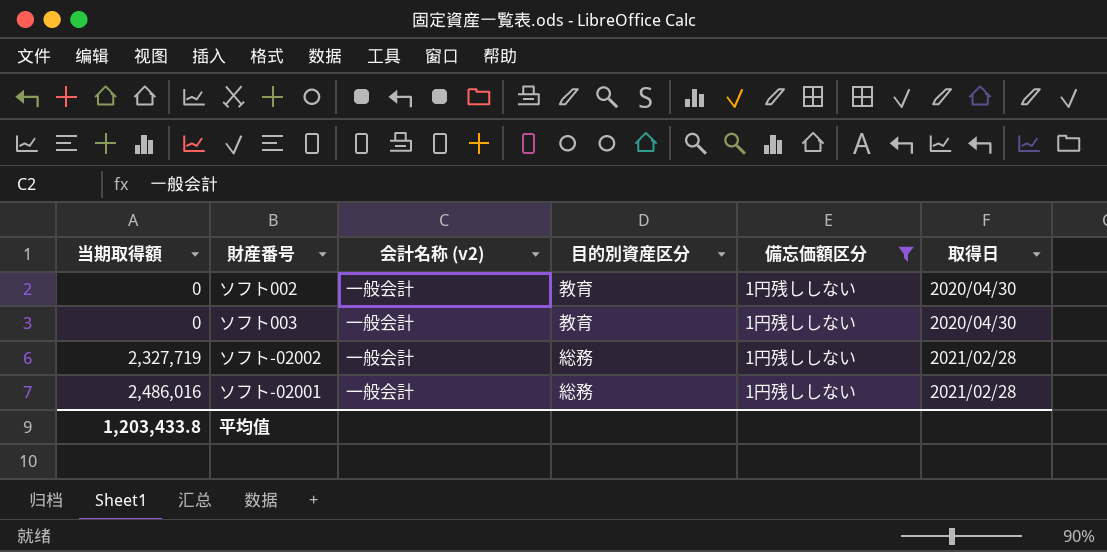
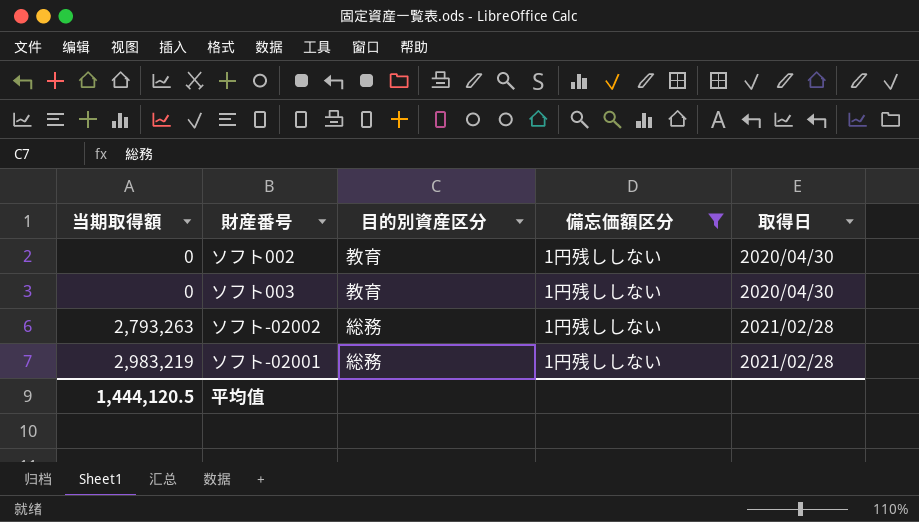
column 会計名称 (v2) | position: 3 -> none
ソフト-02002 | 当期取得額: 2,327,719 -> 2,793,263
ソフト-02001 | 当期取得額: 2,486,016 -> 2,983,219
平均值 | 当期取得額: 1,203,433.8 -> 1,444,120.5

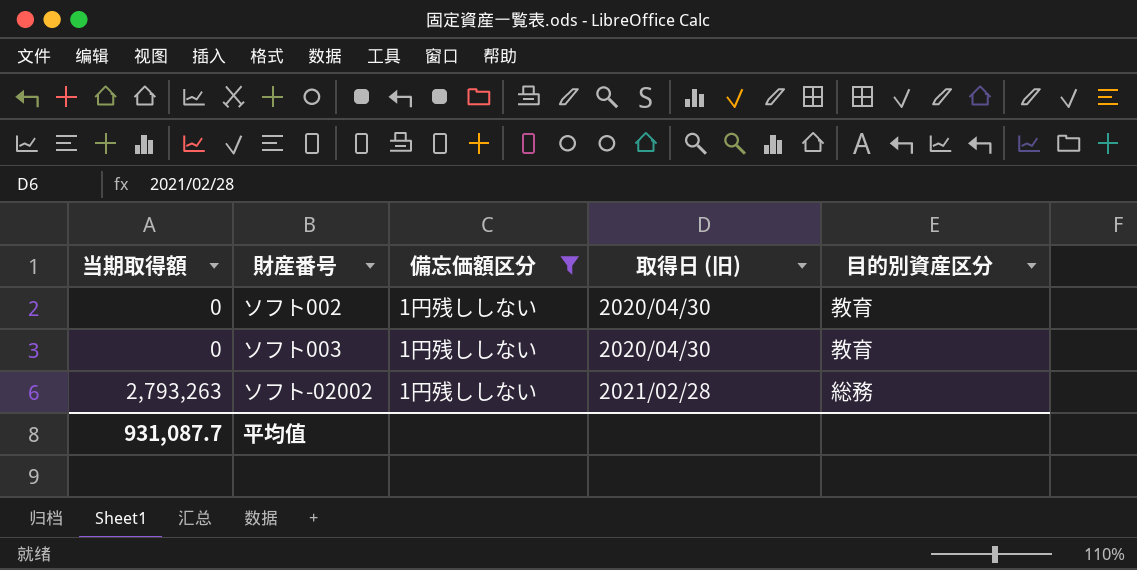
column name: 取得日 -> 取得日 (旧)
column 目的別資産区分 | position: 3 -> 5
row ソフト-02001: 2,983,219 | 総務 | 1円残ししない | 2021/02/28 -> none
平均值 | 当期取得額: 1,444,120.5 -> 931,087.7

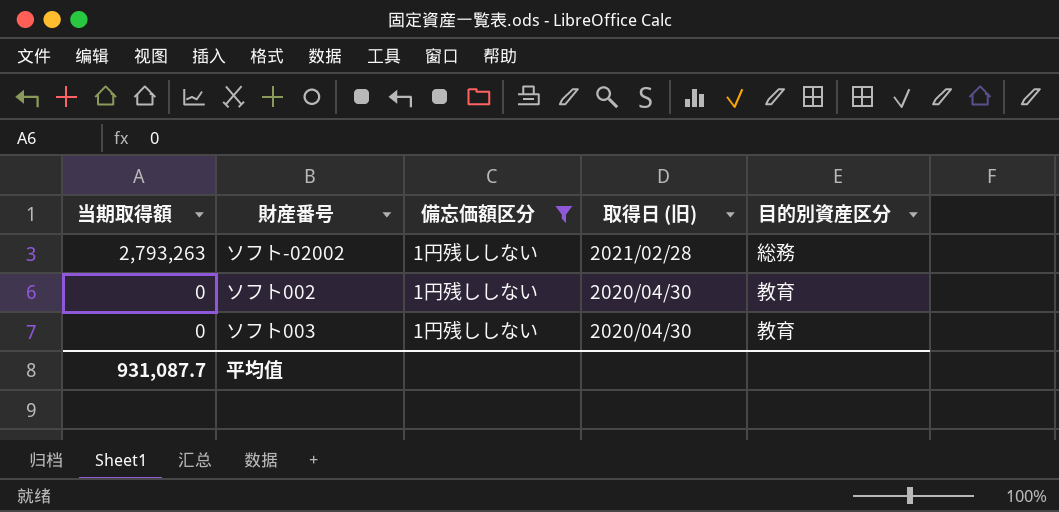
row order: 当期取得額 ascending -> 当期取得額 descending

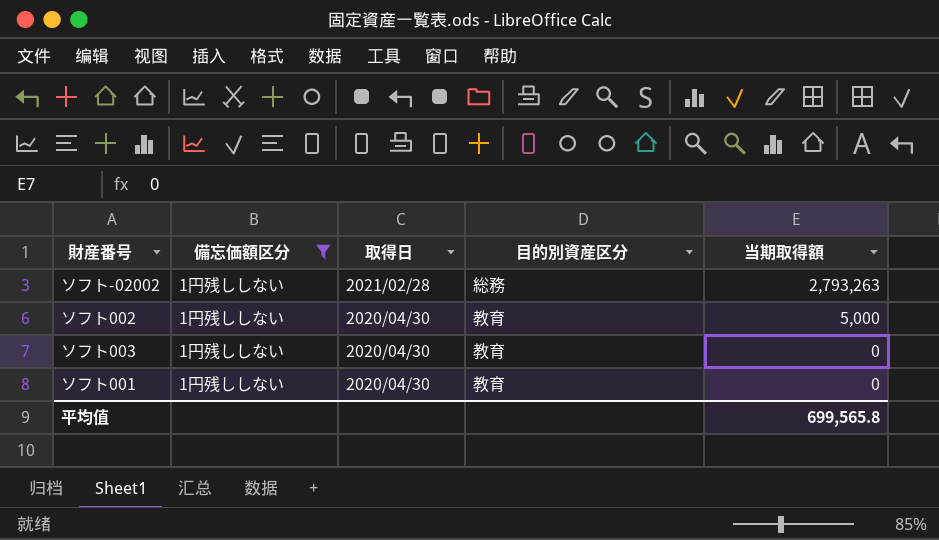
column name: 取得日 (旧) -> 取得日
column 当期取得額 | position: 1 -> 5
ソフト002 | 当期取得額: 0 -> 5,000
row ソフト001: none -> 1円残ししない | 2020/04/30 | 教育 | 0
平均值 | 当期取得額: 931,087.7 -> 699,565.8

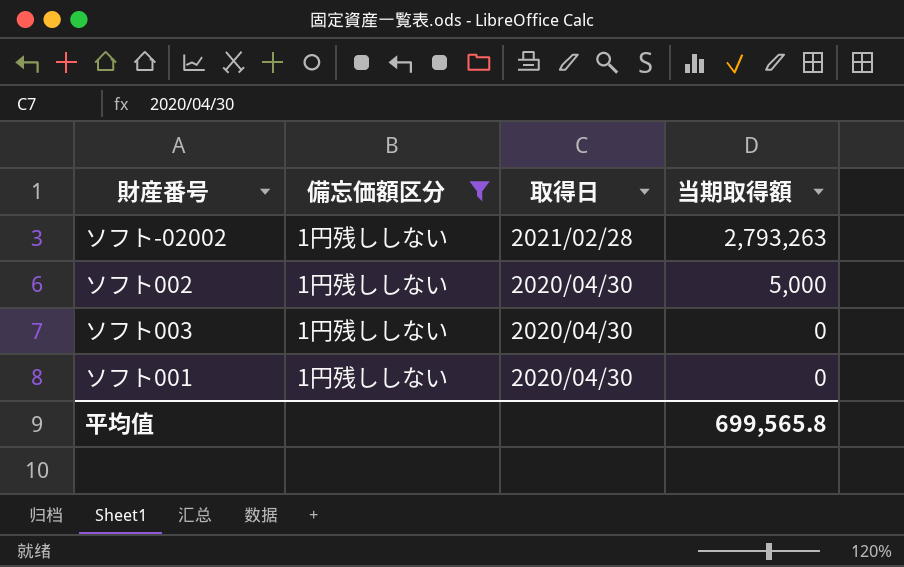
column 目的別資産区分 | position: 4 -> none

